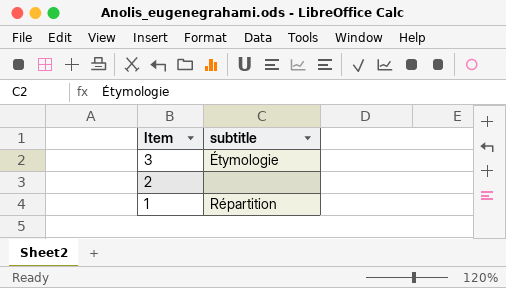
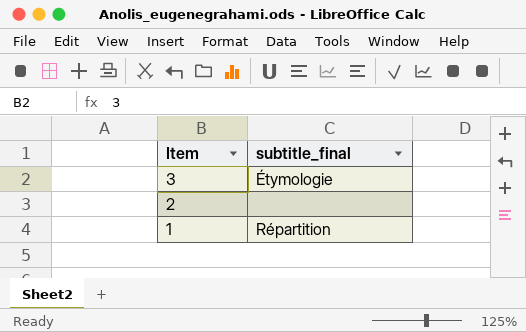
column name: subtitle -> subtitle_final

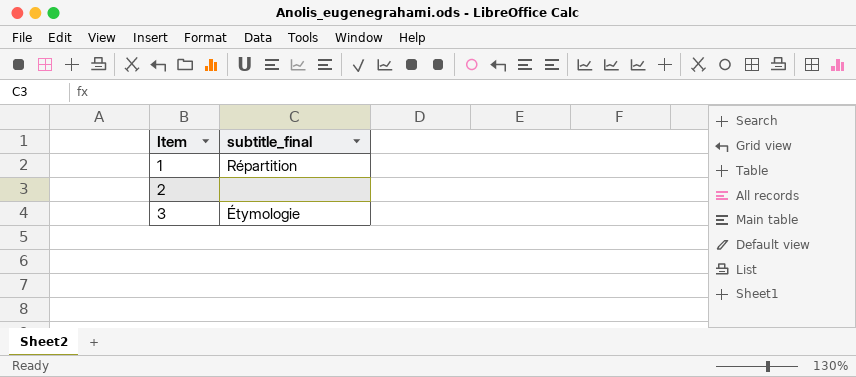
row order: Item descending -> Item ascending

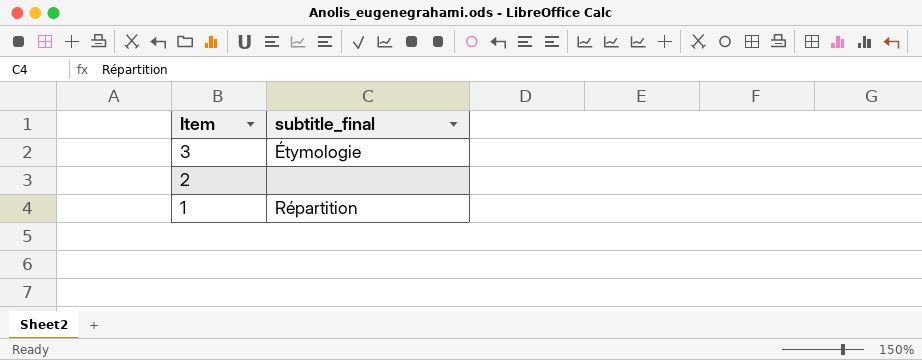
row order: Item ascending -> Item descending

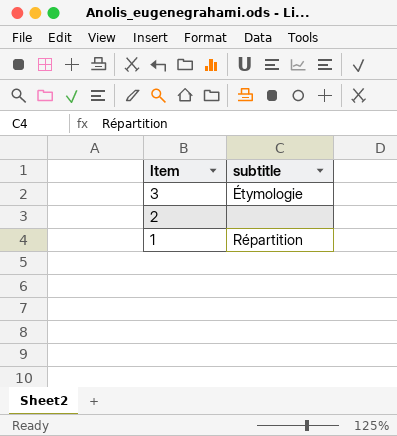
column name: subtitle_final -> subtitle

